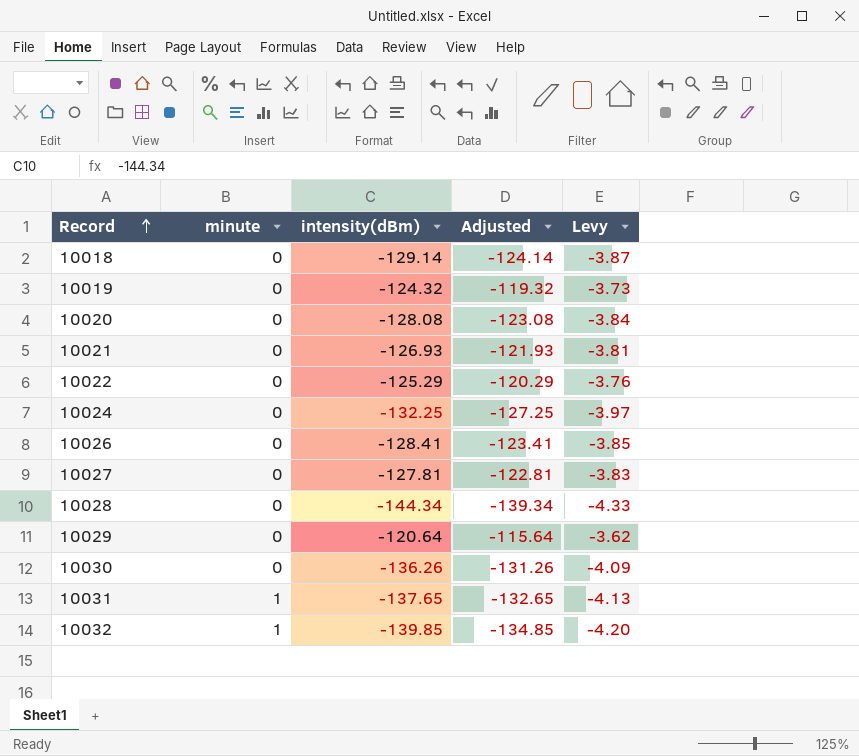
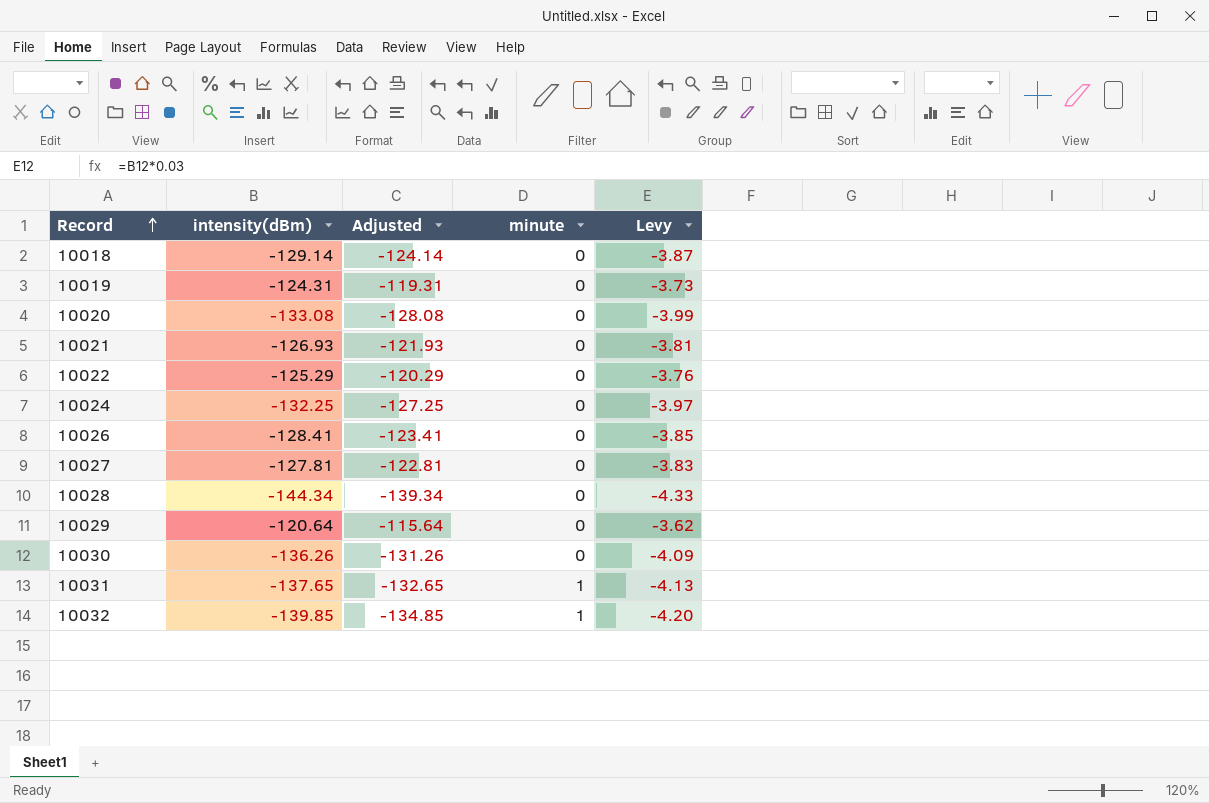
column minute | position: 2 -> 4
10019 | intensity(dBm): -124.32 -> -124.31
10019 | Adjusted: -119.32 -> -119.31
10020 | intensity(dBm): -128.08 -> -133.08
10020 | Adjusted: -123.08 -> -128.08
10020 | Levy: -3.84 -> -3.99

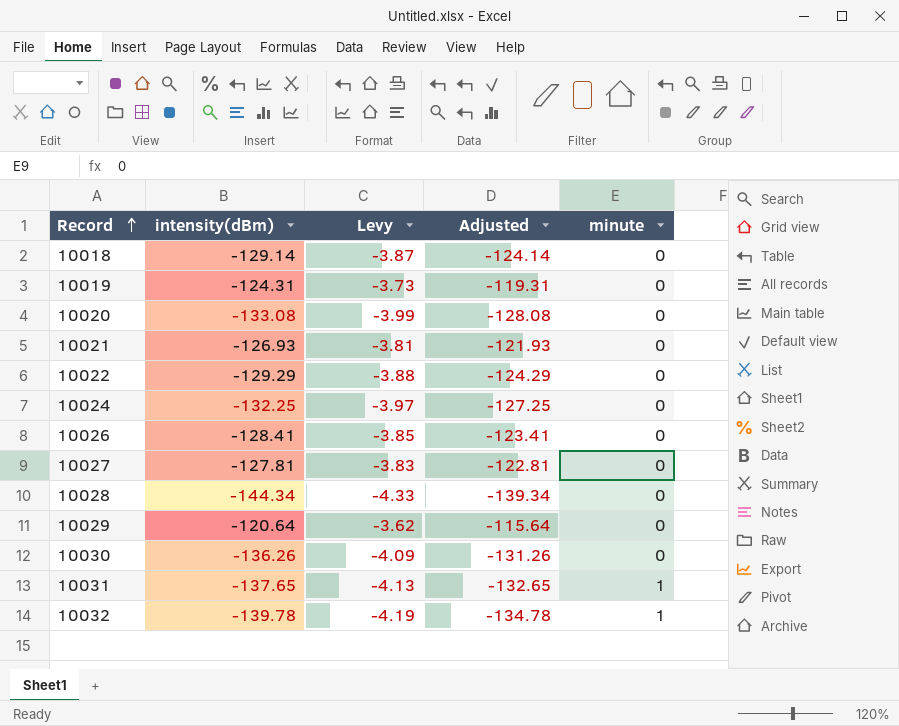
column Levy | position: 5 -> 3
10022 | intensity(dBm): -125.29 -> -129.29
10022 | Levy: -3.76 -> -3.88
10022 | Adjusted: -120.29 -> -124.29
10032 | intensity(dBm): -139.85 -> -139.78
10032 | Levy: -4.20 -> -4.19
10032 | Adjusted: -134.85 -> -134.78

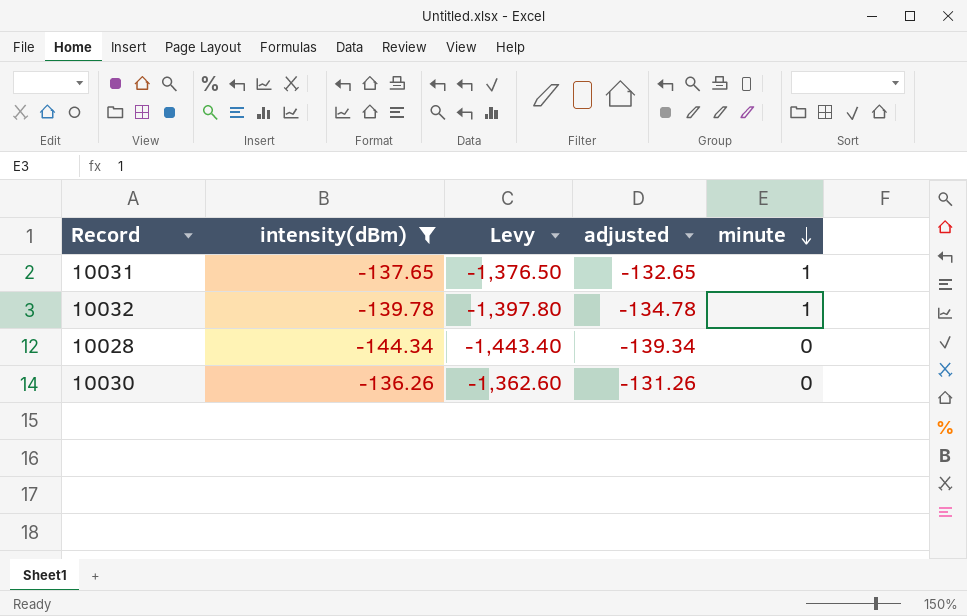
filter: none -> intensity(dBm) <= -136.26
row order: Record ascending -> minute descending
column Levy | formula: [intensity(dBm)] * 0.03 -> [intensity(dBm)] * 10
column name: Adjusted -> adjusted

